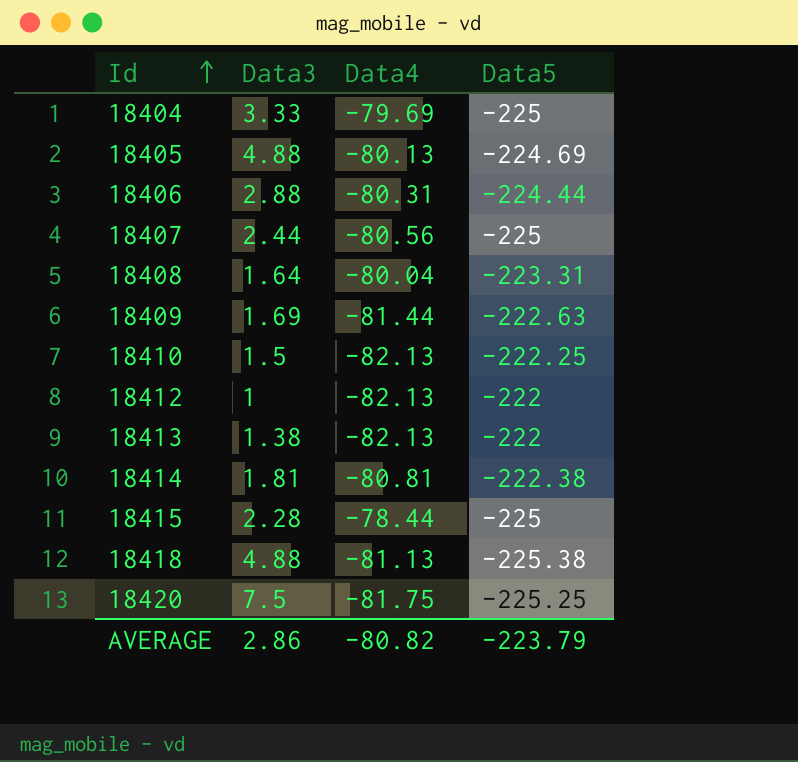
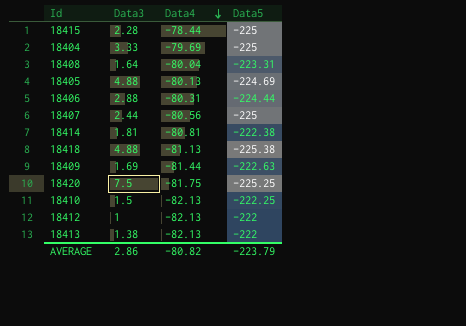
row order: Id ascending -> Data4 descending

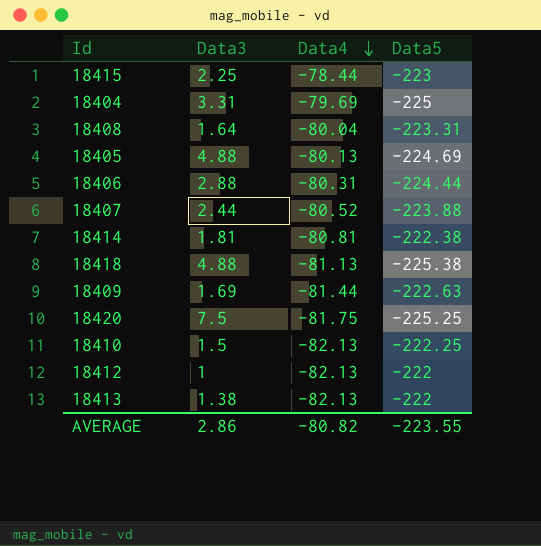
18415 | Data3: 2.28 -> 2.25
18415 | Data5: -225 -> -223
18404 | Data3: 3.33 -> 3.31
18407 | Data4: -80.56 -> -80.52
18407 | Data5: -225 -> -223.88
AVERAGE | Data5: -223.79 -> -223.55

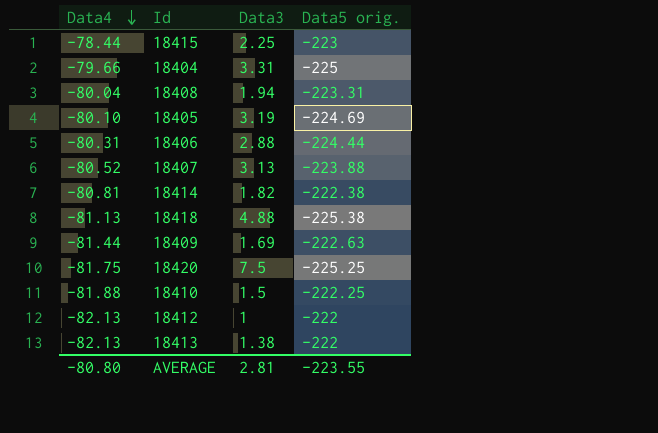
column Data4 | position: 3 -> 1
column name: Data5 -> Data5 orig.
18404 | Data4: -79.69 -> -79.66
18408 | Data3: 1.64 -> 1.94
18405 | Data4: -80.13 -> -80.10
18405 | Data3: 4.88 -> 3.19
18407 | Data3: 2.44 -> 3.13
18414 | Data3: 1.81 -> 1.82
18410 | Data4: -82.13 -> -81.88
AVERAGE | Data4: -80.82 -> -80.80
AVERAGE | Data3: 2.86 -> 2.81

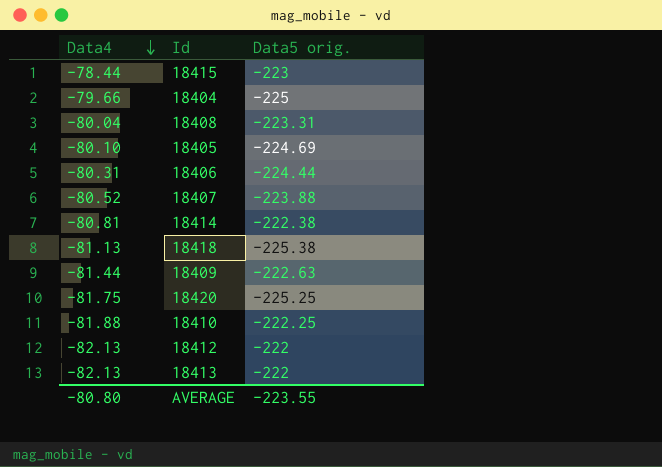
column Data3 | position: 3 -> none

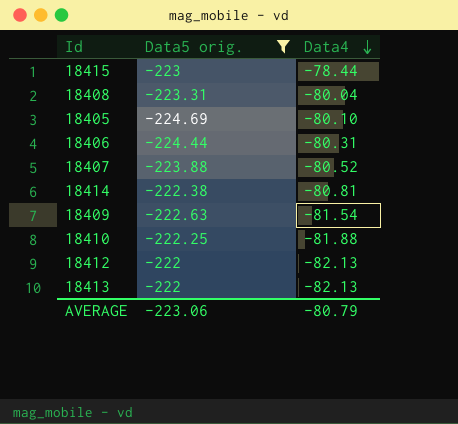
filter: none -> Data5 orig. >= -224.69
column Data4 | position: 1 -> 3
18409 | Data4: -81.44 -> -81.54
AVERAGE | Data5 orig.: -223.55 -> -223.06
AVERAGE | Data4: -80.80 -> -80.79

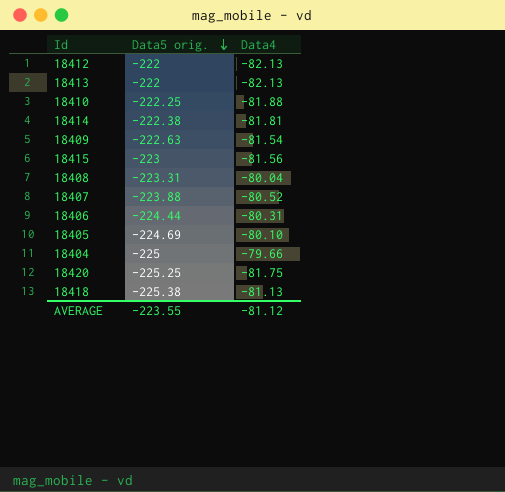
filter: Data5 orig. >= -224.69 -> none
row order: Data4 descending -> Data5 orig. descending
18414 | Data4: -80.81 -> -81.81
18415 | Data4: -78.44 -> -81.56
AVERAGE | Data5 orig.: -223.06 -> -223.55
AVERAGE | Data4: -80.79 -> -81.12

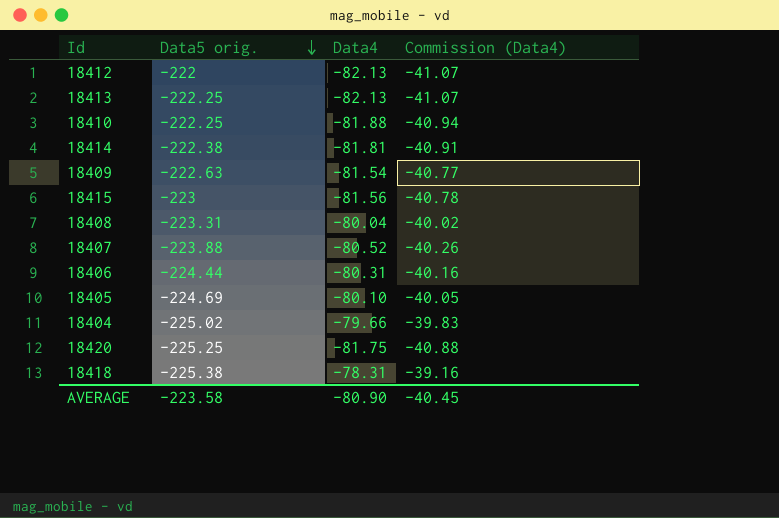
column Commission (Data4) | formula: none -> [Data4] * 0.5
18413 | Data5 orig.: -222 -> -222.25
18404 | Data5 orig.: -225 -> -225.02
18418 | Data4: -81.13 -> -78.31
AVERAGE | Data5 orig.: -223.55 -> -223.58
AVERAGE | Data4: -81.12 -> -80.90

